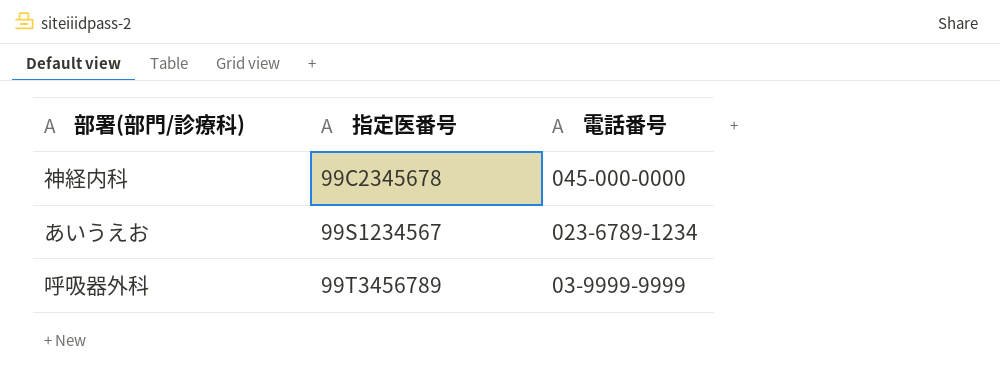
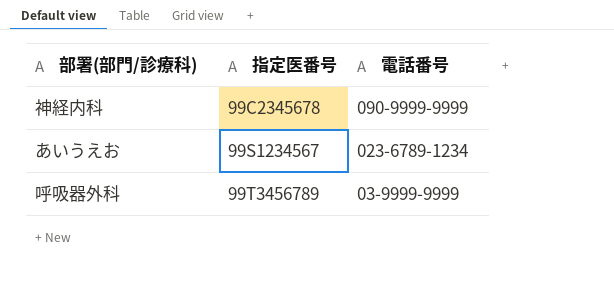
神経内科 | 電話番号: 045-000-0000 -> 090-9999-9999

